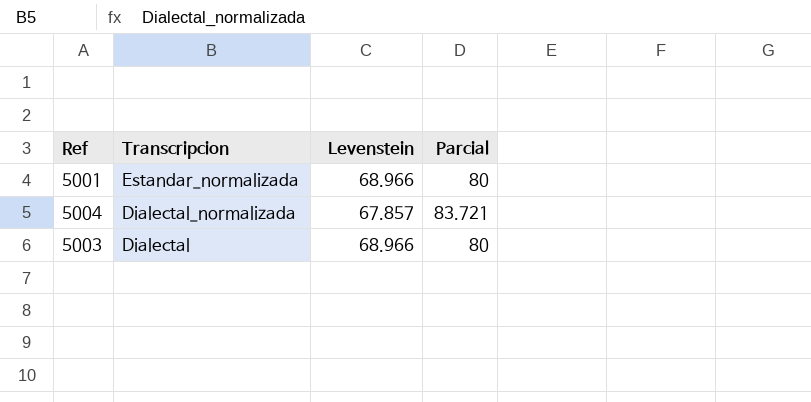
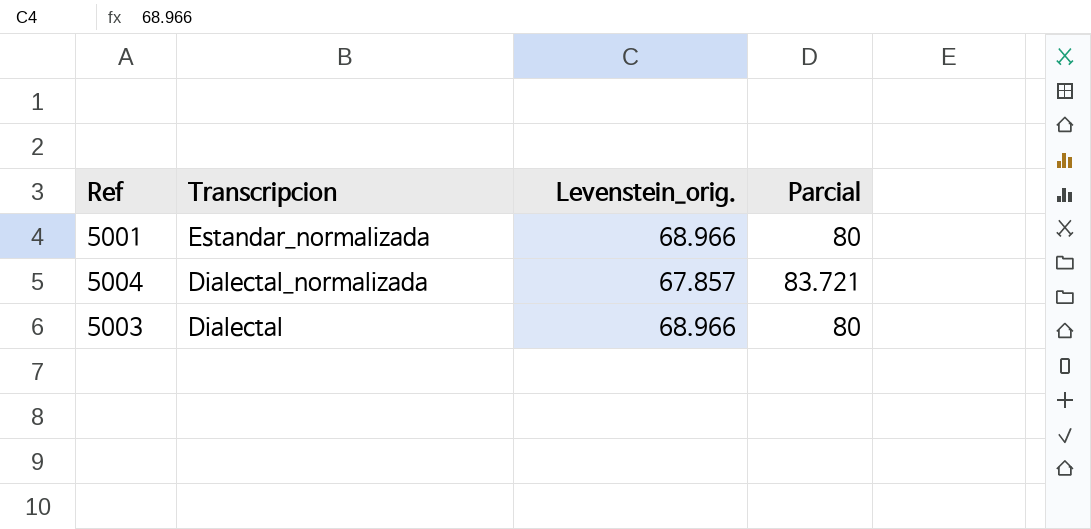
column name: Levenstein -> Levenstein_orig.

